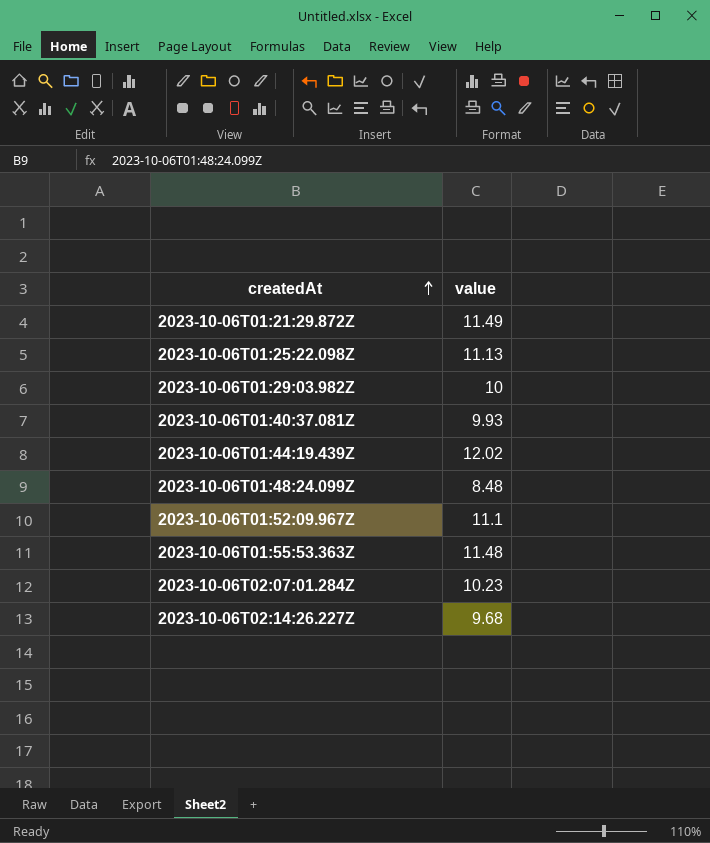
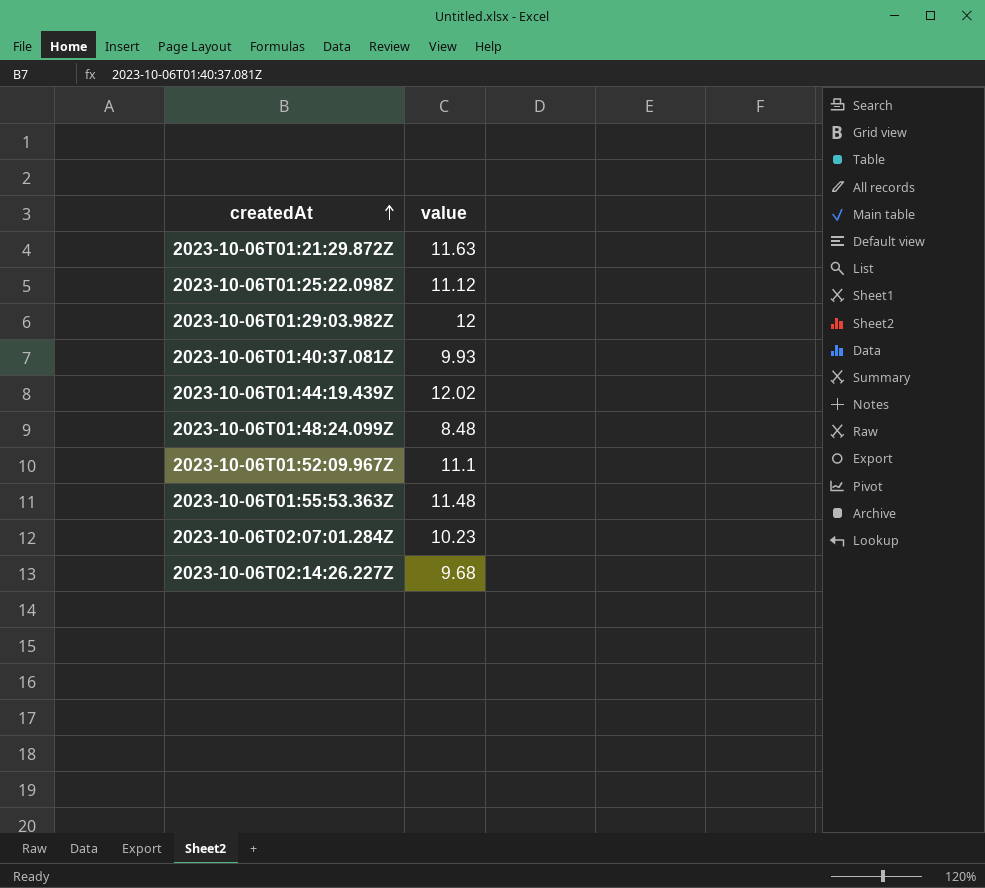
2023-10-06T01:21:29.872Z | value: 11.49 -> 11.63
2023-10-06T01:25:22.098Z | value: 11.13 -> 11.12
2023-10-06T01:29:03.982Z | value: 10 -> 12

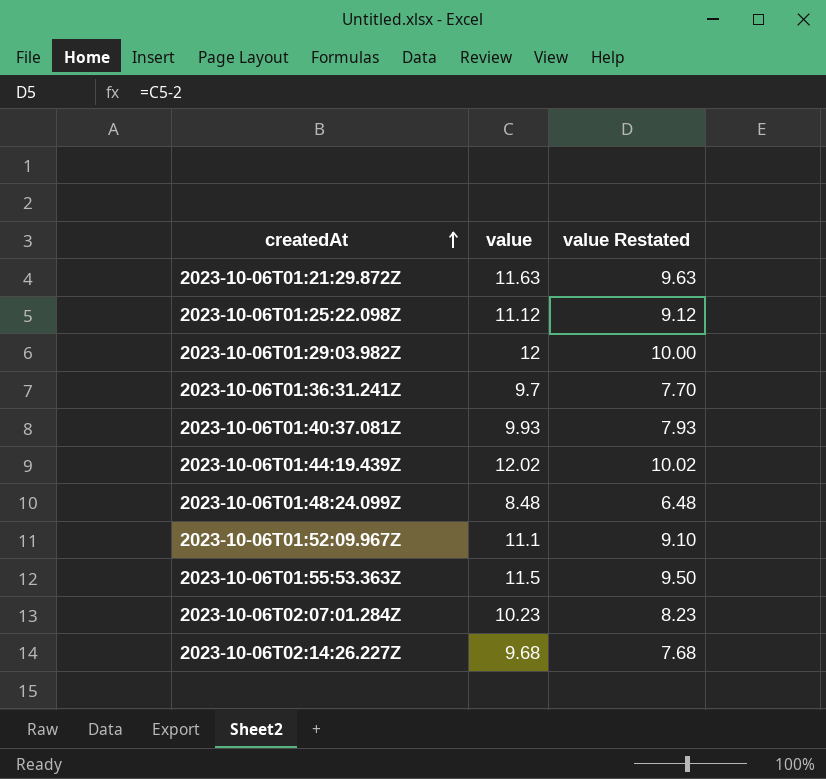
column value Restated | formula: none -> [value] - 2
row 2023-10-06T01:36:31.241Z: none -> 9.7 | 7.70
2023-10-06T01:55:53.363Z | value: 11.48 -> 11.5

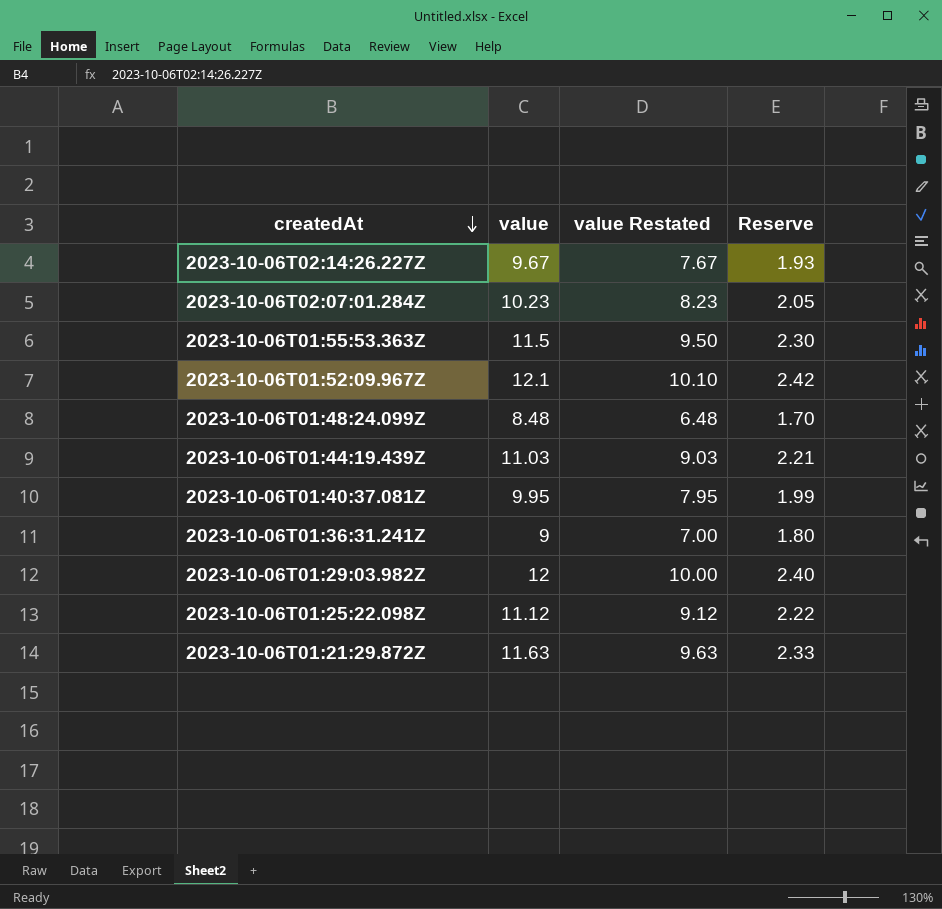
row order: createdAt ascending -> createdAt descending
column Reserve | formula: none -> [value] * 0.2
2023-10-06T02:14:26.227Z | value: 9.68 -> 9.67
2023-10-06T02:14:26.227Z | value Restated: 7.68 -> 7.67
2023-10-06T01:52:09.967Z | value: 11.1 -> 12.1
2023-10-06T01:52:09.967Z | value Restated: 9.10 -> 10.10
2023-10-06T01:44:19.439Z | value: 12.02 -> 11.03
2023-10-06T01:44:19.439Z | value Restated: 10.02 -> 9.03
2023-10-06T01:40:37.081Z | value: 9.93 -> 9.95
2023-10-06T01:40:37.081Z | value Restated: 7.93 -> 7.95
2023-10-06T01:36:31.241Z | value: 9.7 -> 9
2023-10-06T01:36:31.241Z | value Restated: 7.70 -> 7.00

